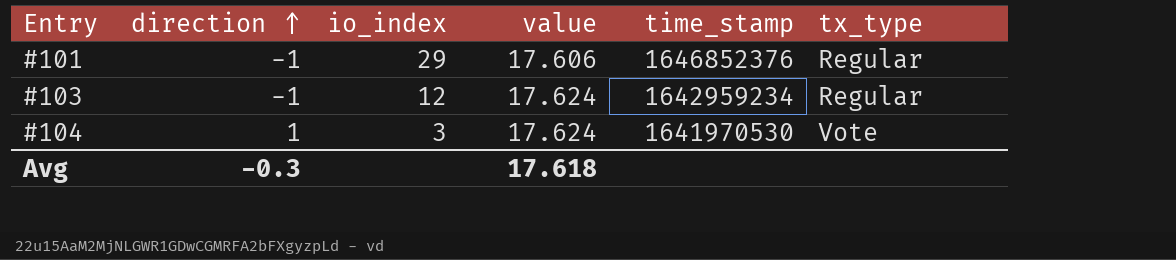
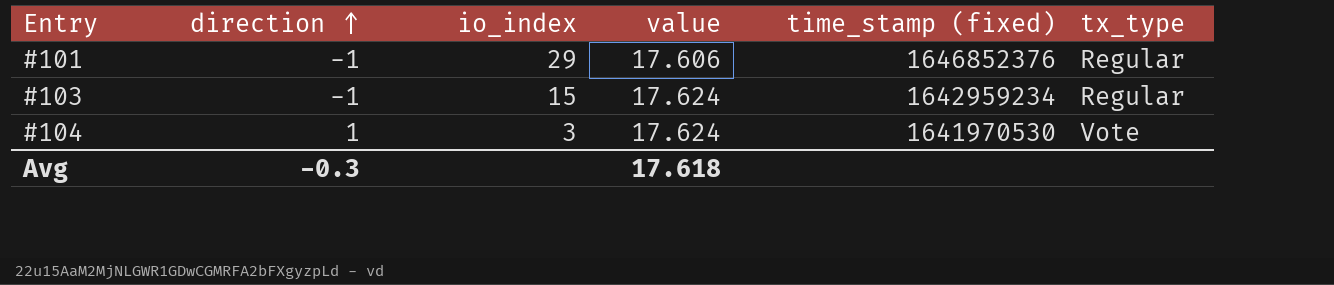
column name: time_stamp -> time_stamp (fixed)
#103 | io_index: 12 -> 15

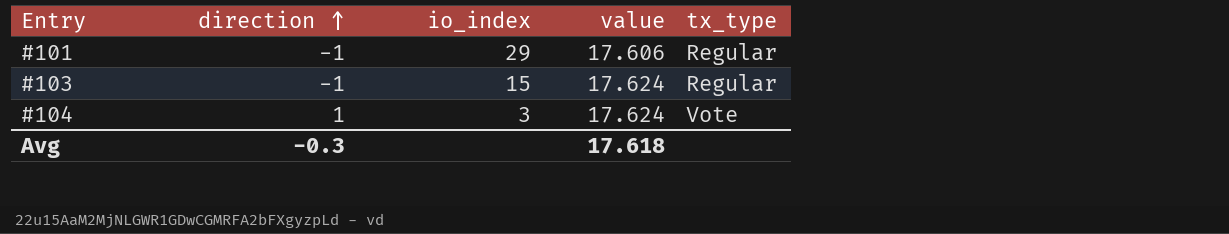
column time_stamp (fixed) | position: 5 -> none

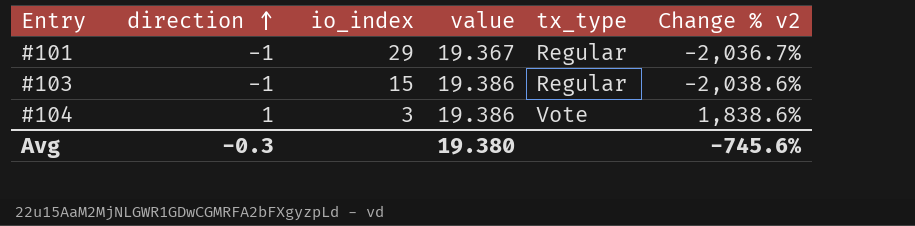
column Change % v2 | formula: none -> ([value] - [direction]) / [direction]
#101 | value: 17.606 -> 19.367
#103 | value: 17.624 -> 19.386
#104 | value: 17.624 -> 19.386
Avg | value: 17.618 -> 19.380

